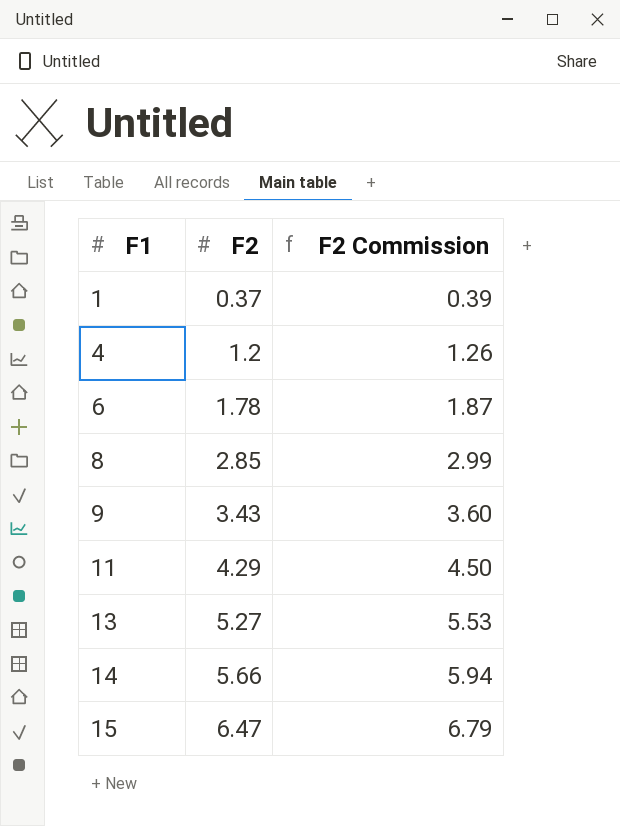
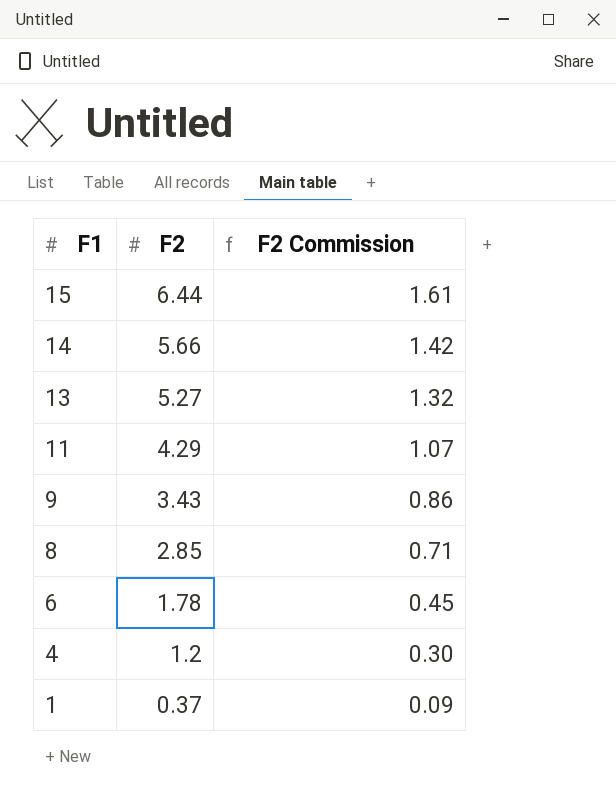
row order: F1 ascending -> F1 descending
column F2 Commission | formula: [F2] * 1.05 -> [F2] * 0.25
15 | F2: 6.47 -> 6.44

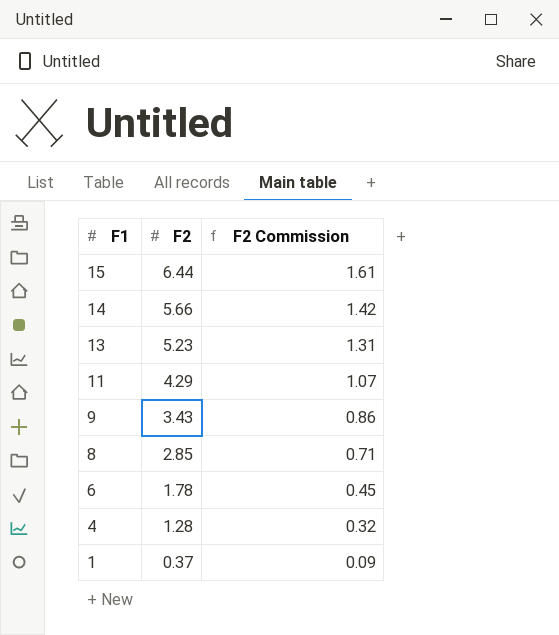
13 | F2: 5.27 -> 5.23
13 | F2 Commission: 1.32 -> 1.31
4 | F2: 1.2 -> 1.28
4 | F2 Commission: 0.30 -> 0.32

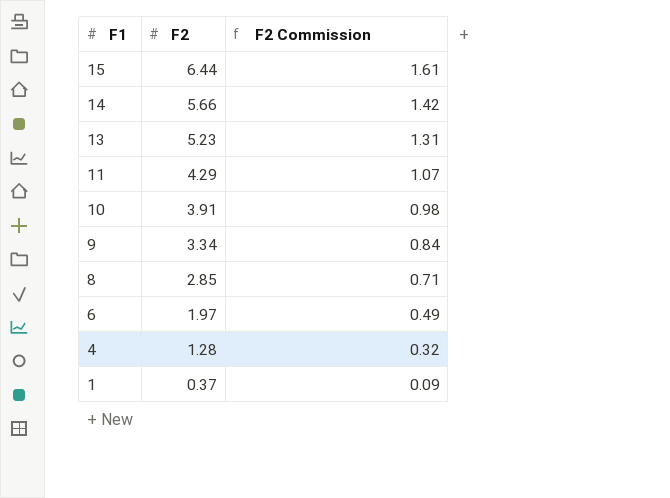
row 10: none -> 3.91 | 0.98
9 | F2: 3.43 -> 3.34
9 | F2 Commission: 0.86 -> 0.84
6 | F2: 1.78 -> 1.97
6 | F2 Commission: 0.45 -> 0.49

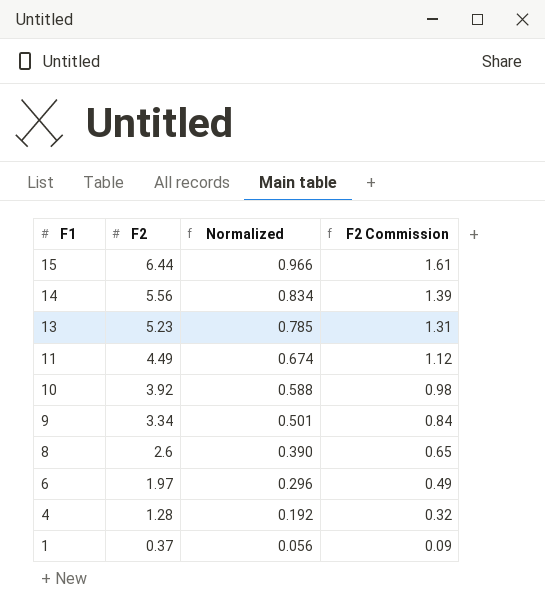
column Normalized | formula: none -> [F2] * 0.15
14 | F2: 5.66 -> 5.56
14 | F2 Commission: 1.42 -> 1.39
11 | F2: 4.29 -> 4.49
11 | F2 Commission: 1.07 -> 1.12
10 | F2: 3.91 -> 3.92
8 | F2: 2.85 -> 2.6
8 | F2 Commission: 0.71 -> 0.65

